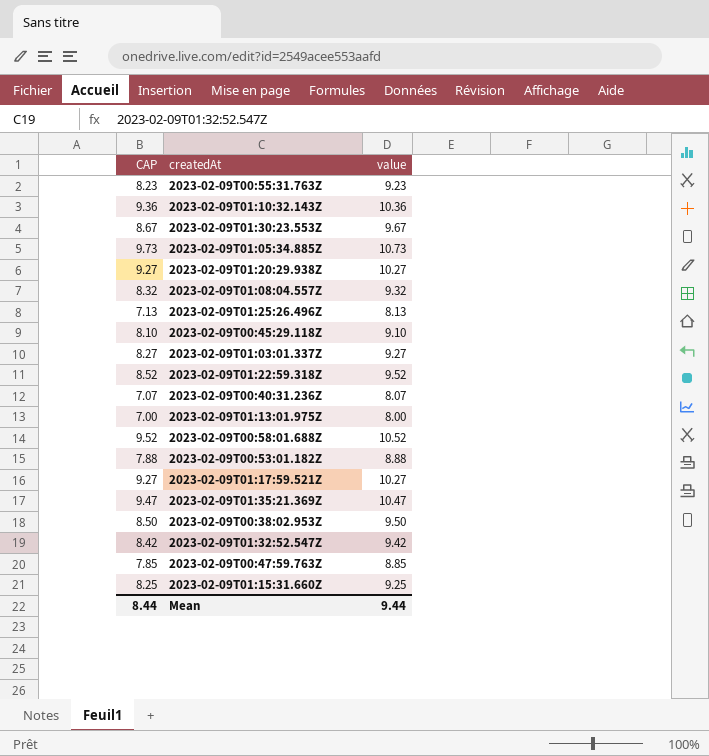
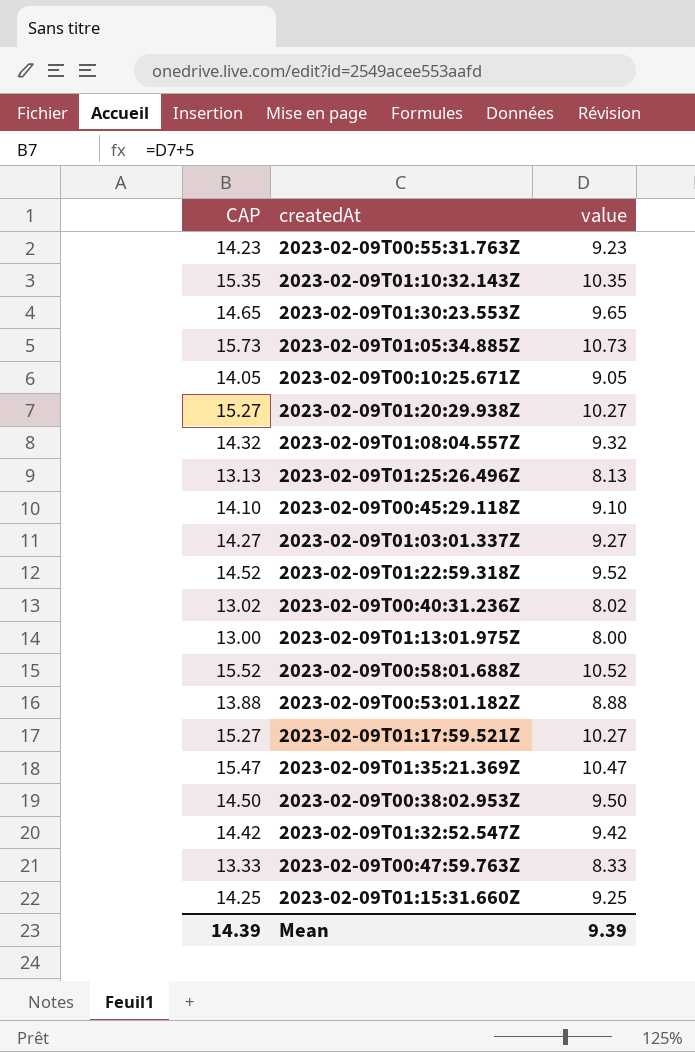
column CAP | formula: [value] - 1 -> [value] + 5
2023-02-09T01:10:32.143Z | value: 10.36 -> 10.35
2023-02-09T01:30:23.553Z | value: 9.67 -> 9.65
row 2023-02-09T00:10:25.671Z: none -> 14.05 | 9.05
2023-02-09T00:40:31.236Z | value: 8.07 -> 8.02
2023-02-09T00:47:59.763Z | value: 8.85 -> 8.33
Mean | CAP: 8.44 -> 14.39
Mean | value: 9.44 -> 9.39

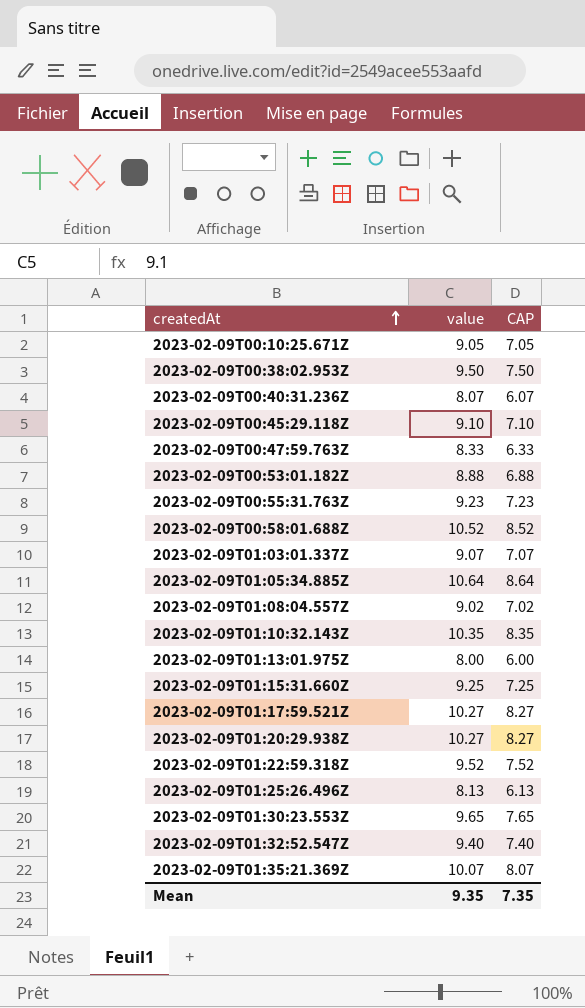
row order: none -> createdAt ascending
column CAP | formula: [value] + 5 -> [value] - 2
column CAP | position: 1 -> 3
2023-02-09T00:40:31.236Z | value: 8.02 -> 8.07
2023-02-09T01:03:01.337Z | value: 9.27 -> 9.07
2023-02-09T01:05:34.885Z | value: 10.73 -> 10.64
2023-02-09T01:08:04.557Z | value: 9.32 -> 9.02
2023-02-09T01:32:52.547Z | value: 9.42 -> 9.40
2023-02-09T01:35:21.369Z | value: 10.47 -> 10.07
Mean | value: 9.39 -> 9.35
Mean | CAP: 14.39 -> 7.35

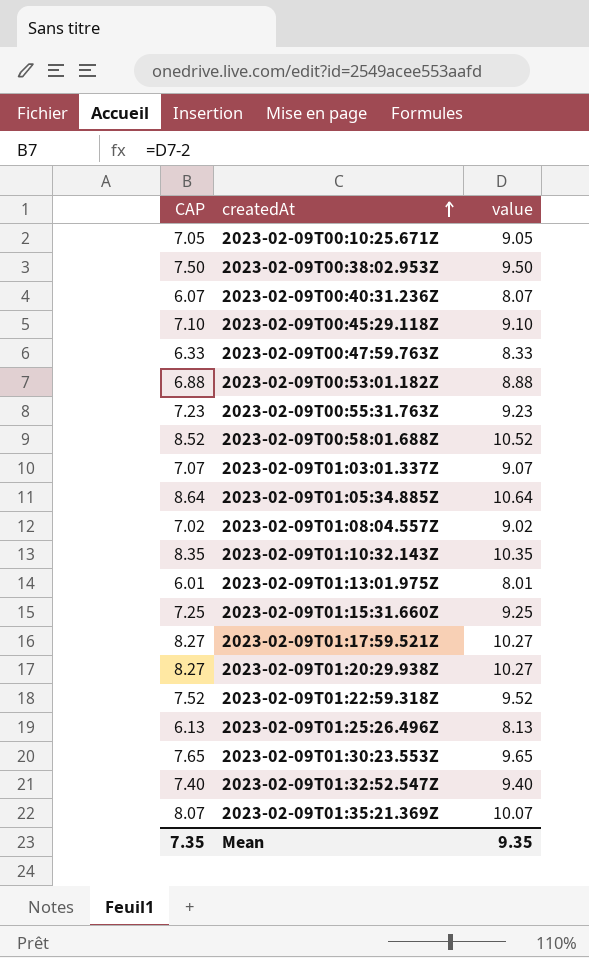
column CAP | position: 3 -> 1
2023-02-09T01:13:01.975Z | CAP: 6.00 -> 6.01
2023-02-09T01:13:01.975Z | value: 8.00 -> 8.01

